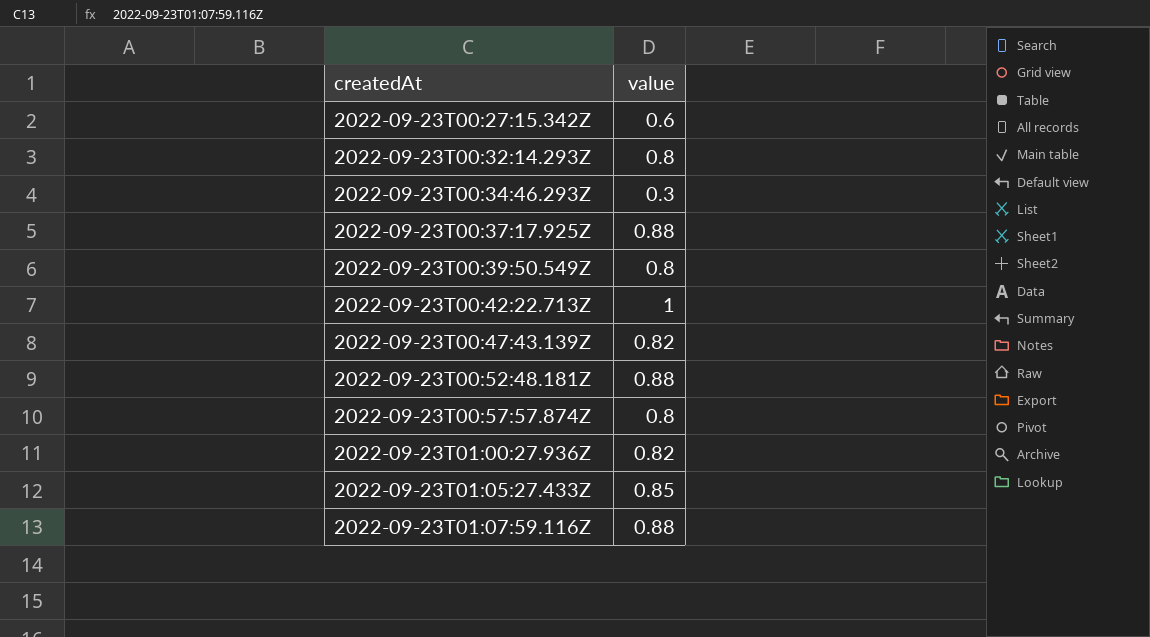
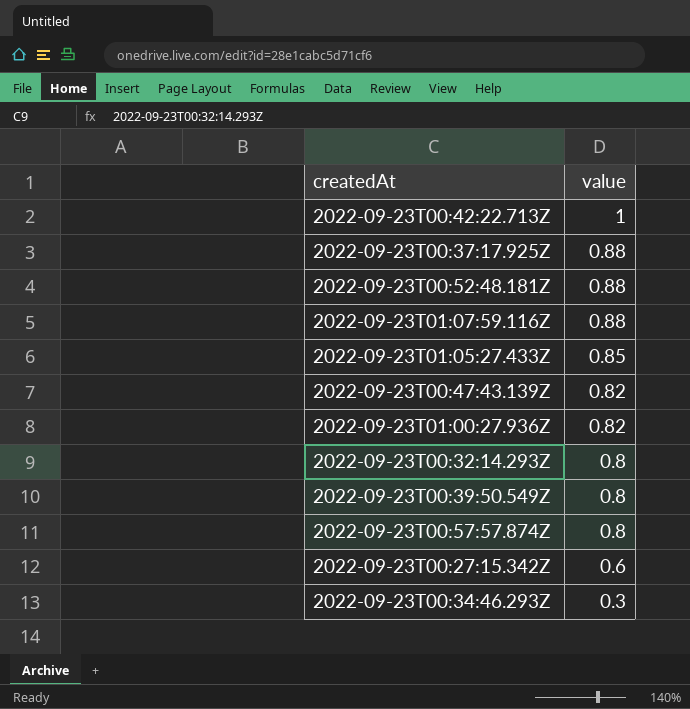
row order: createdAt ascending -> value descending

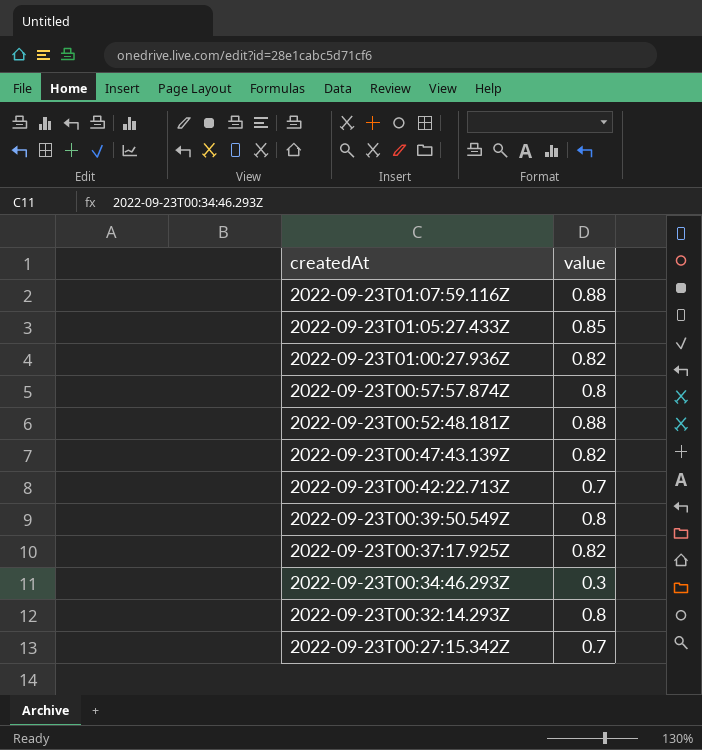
row order: value descending -> createdAt descending
2022-09-23T00:42:22.713Z | value: 1 -> 0.7
2022-09-23T00:37:17.925Z | value: 0.88 -> 0.82
2022-09-23T00:27:15.342Z | value: 0.6 -> 0.7

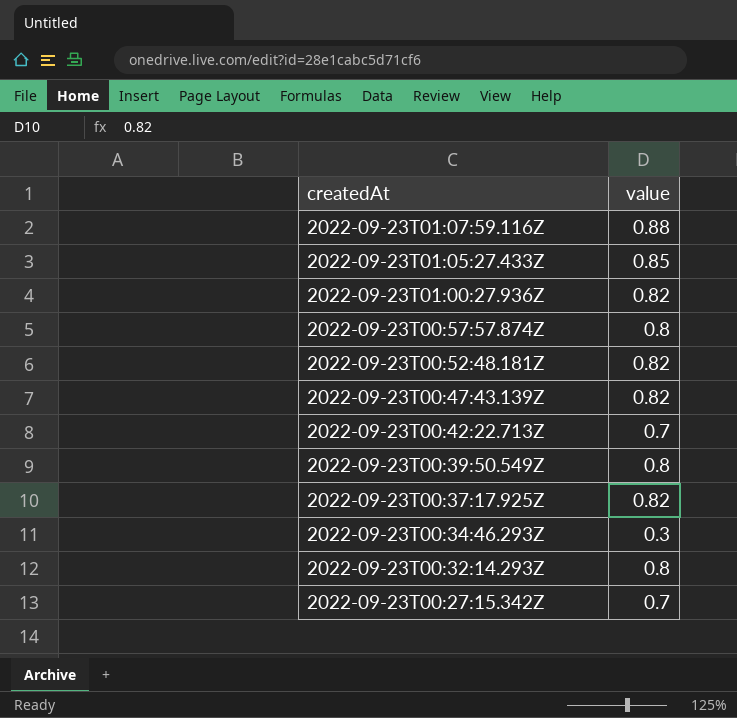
2022-09-23T00:52:48.181Z | value: 0.88 -> 0.82

